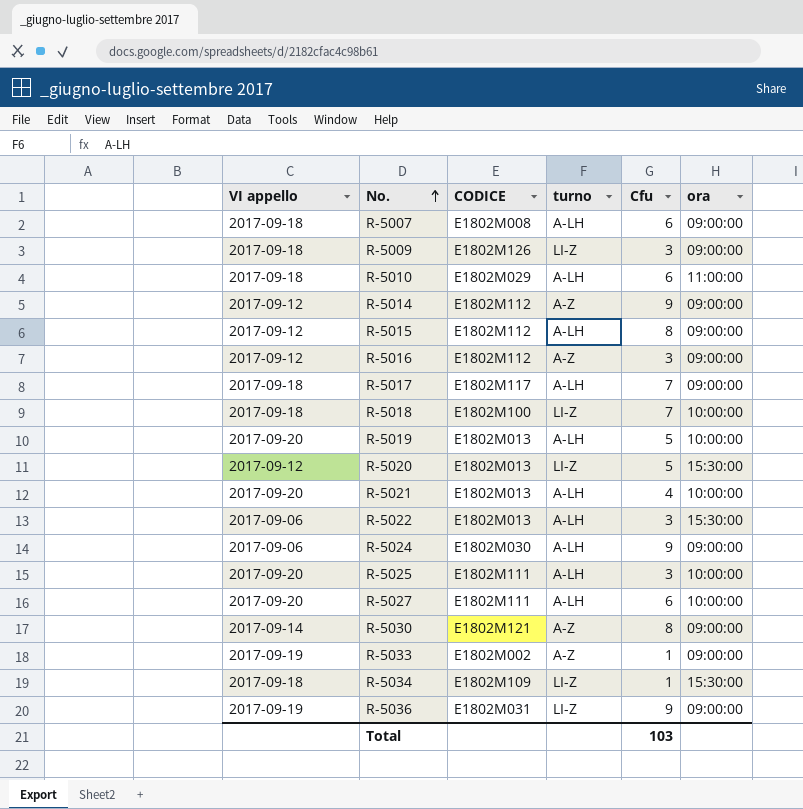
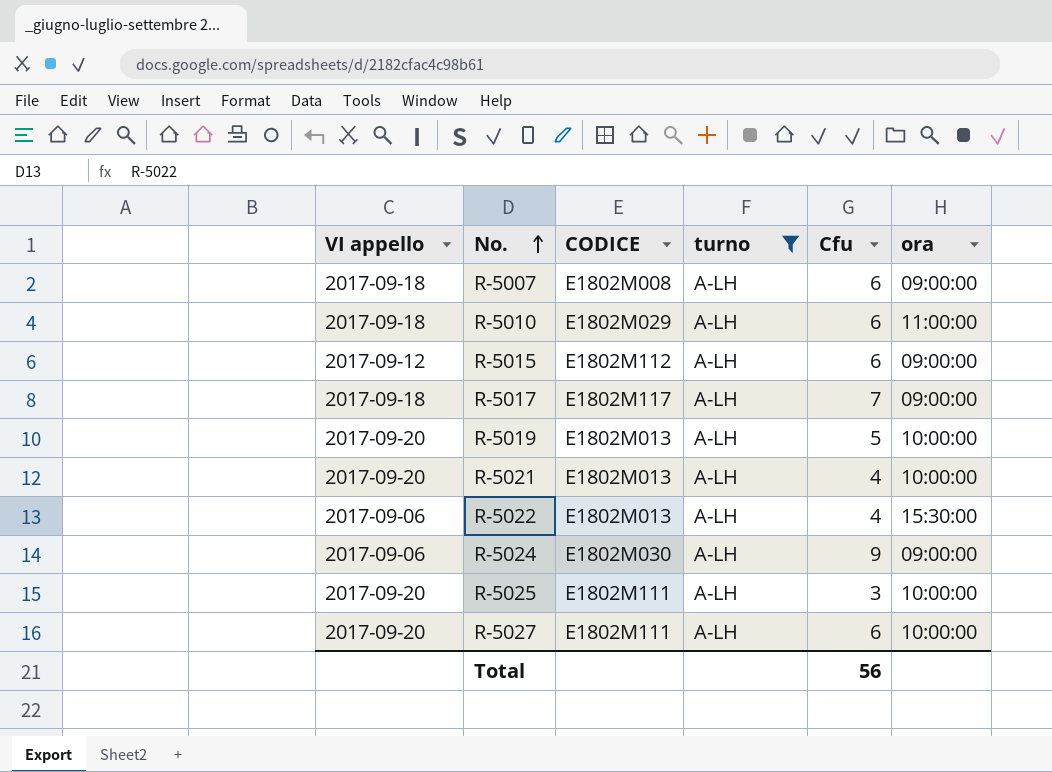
filter: none -> turno = A-LH
R-5015 | Cfu: 8 -> 6
R-5022 | Cfu: 3 -> 4
Total | Cfu: 103 -> 56

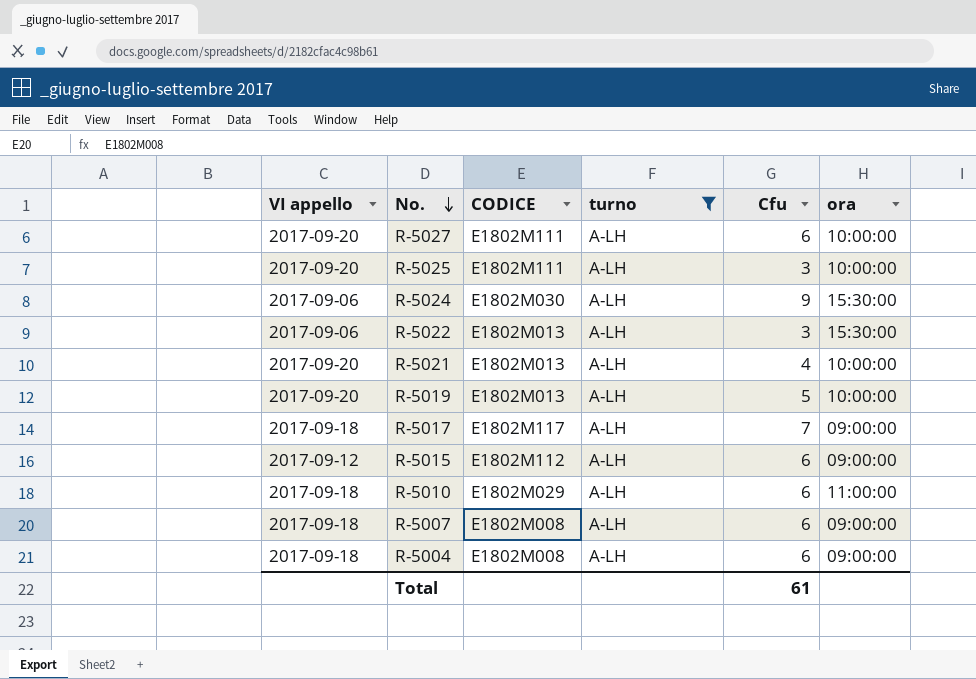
row order: No. ascending -> No. descending
R-5024 | ora: 09:00:00 -> 15:30:00
R-5022 | Cfu: 4 -> 3
row R-5004: none -> 2017-09-18 | E1802M008 | A-LH | 6 | 09:00:00
Total | Cfu: 56 -> 61

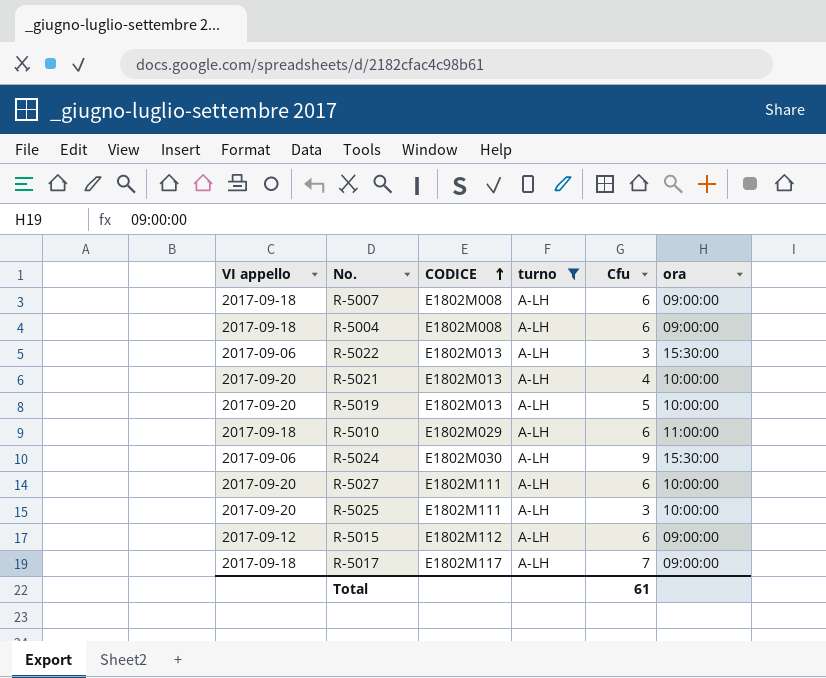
row order: No. descending -> CODICE ascending

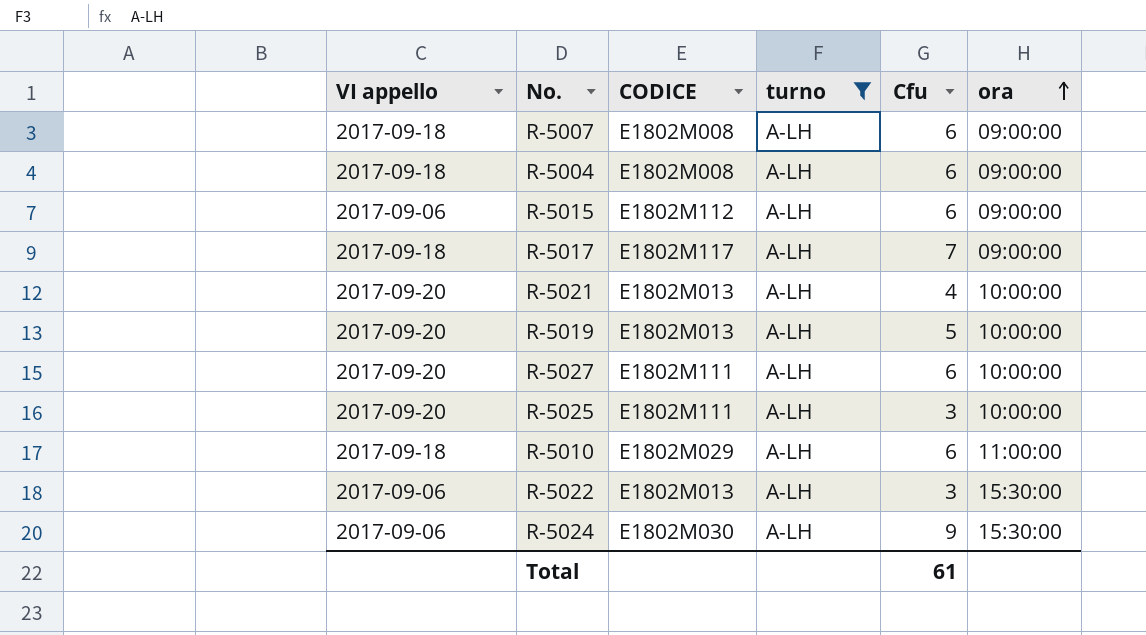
row order: CODICE ascending -> ora ascending
R-5015 | VI appello: 2017-09-12 -> 2017-09-06

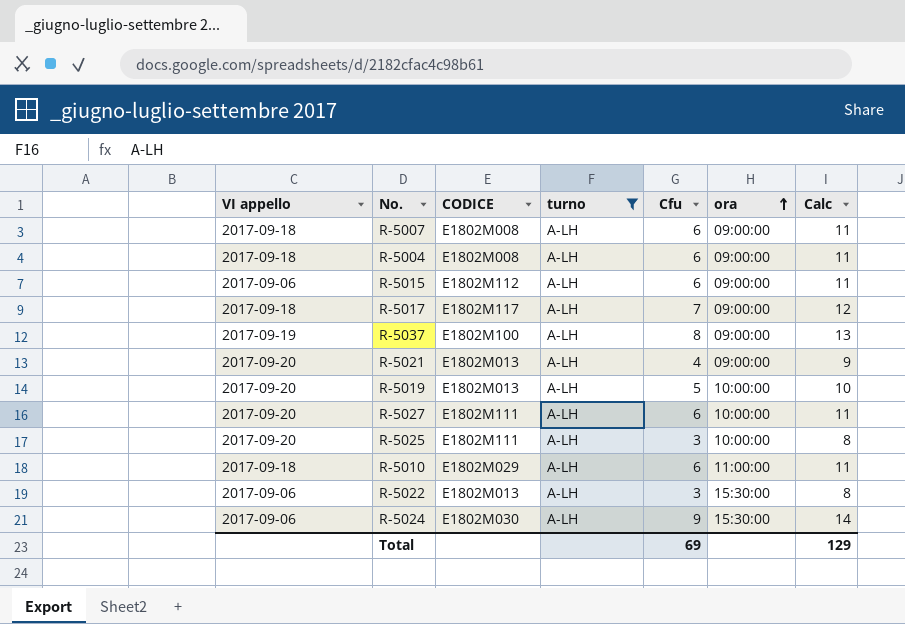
column Calc | formula: none -> [Cfu] + 5
row R-5037: none -> 2017-09-19 | E1802M100 | A-LH | 8 | 09:00:00 | 13
R-5021 | ora: 10:00:00 -> 09:00:00
Total | Cfu: 61 -> 69

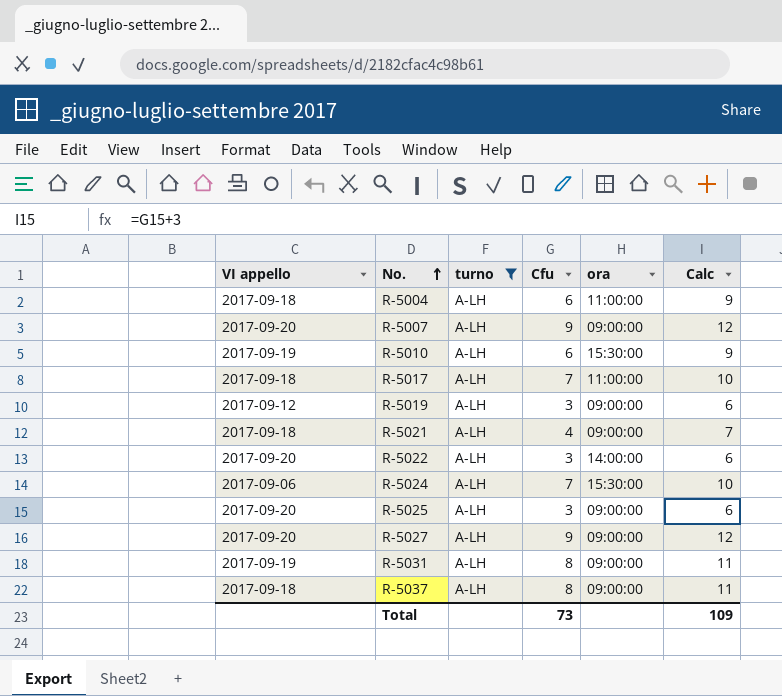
row order: ora ascending -> No. ascending
column CODICE | position: 3 -> none
column Calc | formula: [Cfu] + 5 -> [Cfu] + 3
row R-5015: 2017-09-06 | E1802M112 | A-LH | 6 | 09:00:00 | 11 -> none
R-5004 | ora: 09:00:00 -> 11:00:00
R-5007 | VI appello: 2017-09-18 -> 2017-09-20
R-5007 | Cfu: 6 -> 9
R-5010 | VI appello: 2017-09-18 -> 2017-09-19
R-5010 | ora: 11:00:00 -> 15:30:00
R-5017 | ora: 09:00:00 -> 11:00:00
R-5019 | VI appello: 2017-09-20 -> 2017-09-12
R-5019 | Cfu: 5 -> 3
R-5019 | ora: 10:00:00 -> 09:00:00
R-5021 | VI appello: 2017-09-20 -> 2017-09-18
R-5022 | VI appello: 2017-09-06 -> 2017-09-20
R-5022 | ora: 15:30:00 -> 14:00:00
R-5024 | Cfu: 9 -> 7
R-5025 | ora: 10:00:00 -> 09:00:00
R-5027 | Cfu: 6 -> 9
R-5027 | ora: 10:00:00 -> 09:00:00
row R-5031: none -> 2017-09-19 | A-LH | 8 | 09:00:00 | 11
R-5037 | VI appello: 2017-09-19 -> 2017-09-18
Total | Cfu: 69 -> 73
Total | Calc: 129 -> 109

